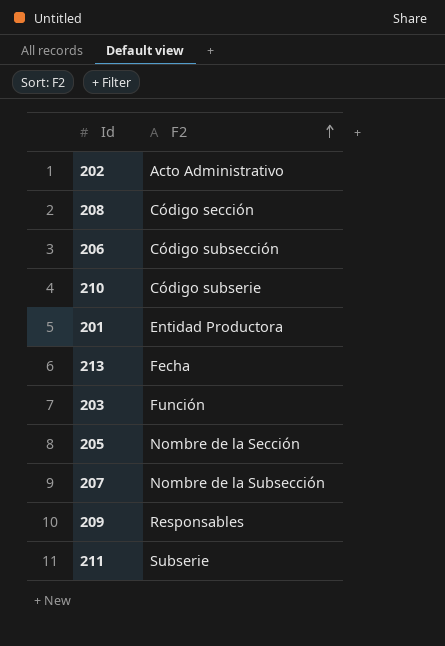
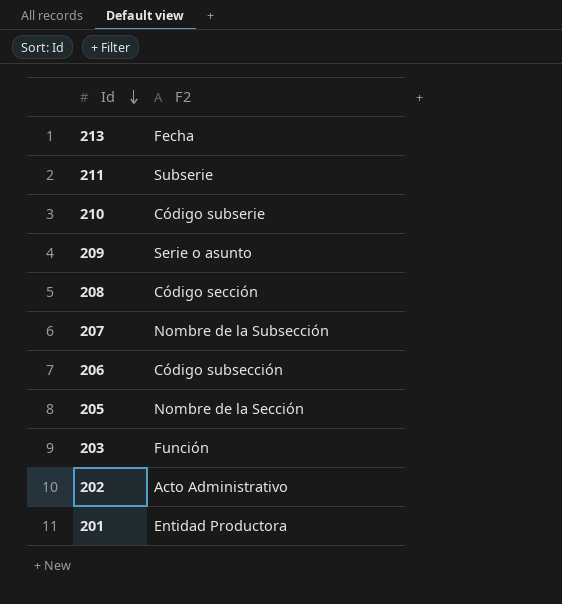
row order: F2 ascending -> Id descending
209 | F2: Responsables -> Serie o asunto

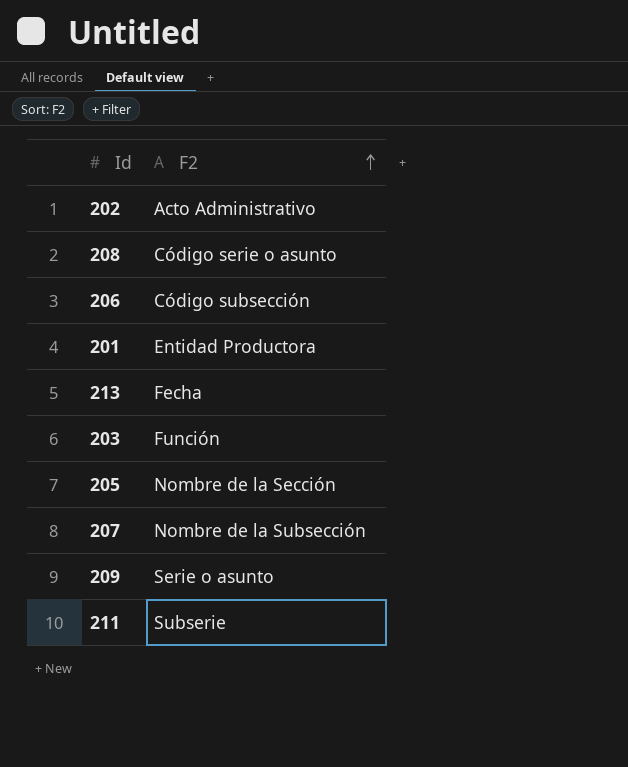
row order: Id descending -> F2 ascending
row 210: Código subserie -> none
208 | F2: Código sección -> Código serie o asunto

